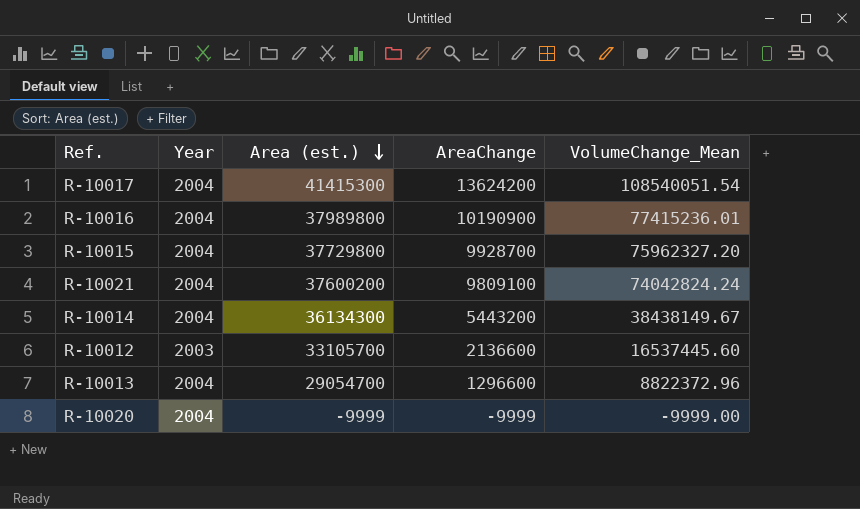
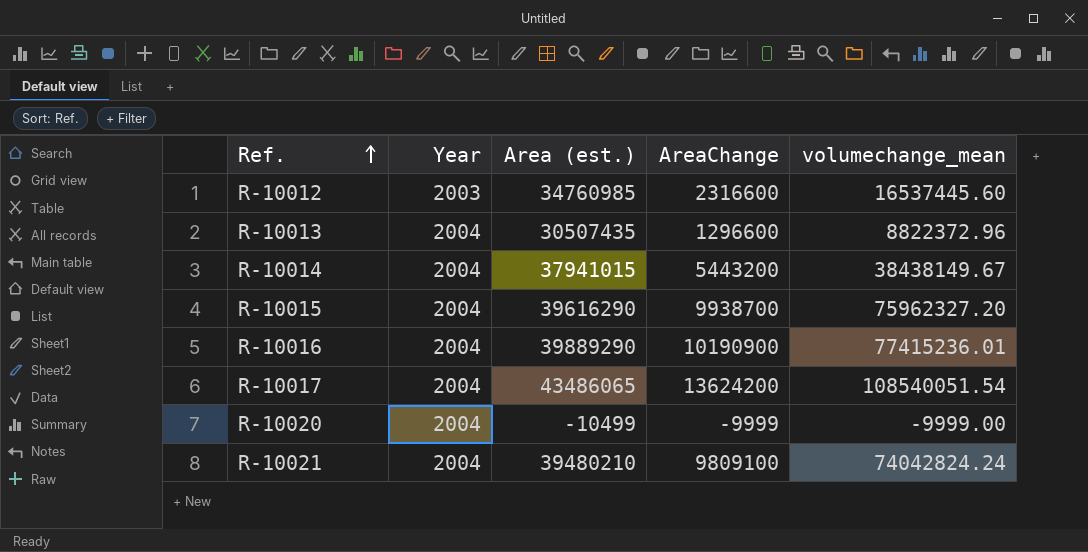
row order: Area (est.) descending -> Ref. ascending
column name: VolumeChange_Mean -> volumechange_mean
R-10012 | Area (est.): 33105700 -> 34760985
R-10012 | AreaChange: 2136600 -> 2316600
R-10013 | Area (est.): 29054700 -> 30507435
R-10014 | Area (est.): 36134300 -> 37941015
R-10015 | Area (est.): 37729800 -> 39616290
R-10015 | AreaChange: 9928700 -> 9938700
R-10016 | Area (est.): 37989800 -> 39889290
R-10017 | Area (est.): 41415300 -> 43486065
R-10020 | Area (est.): -9999 -> -10499
R-10021 | Area (est.): 37600200 -> 39480210

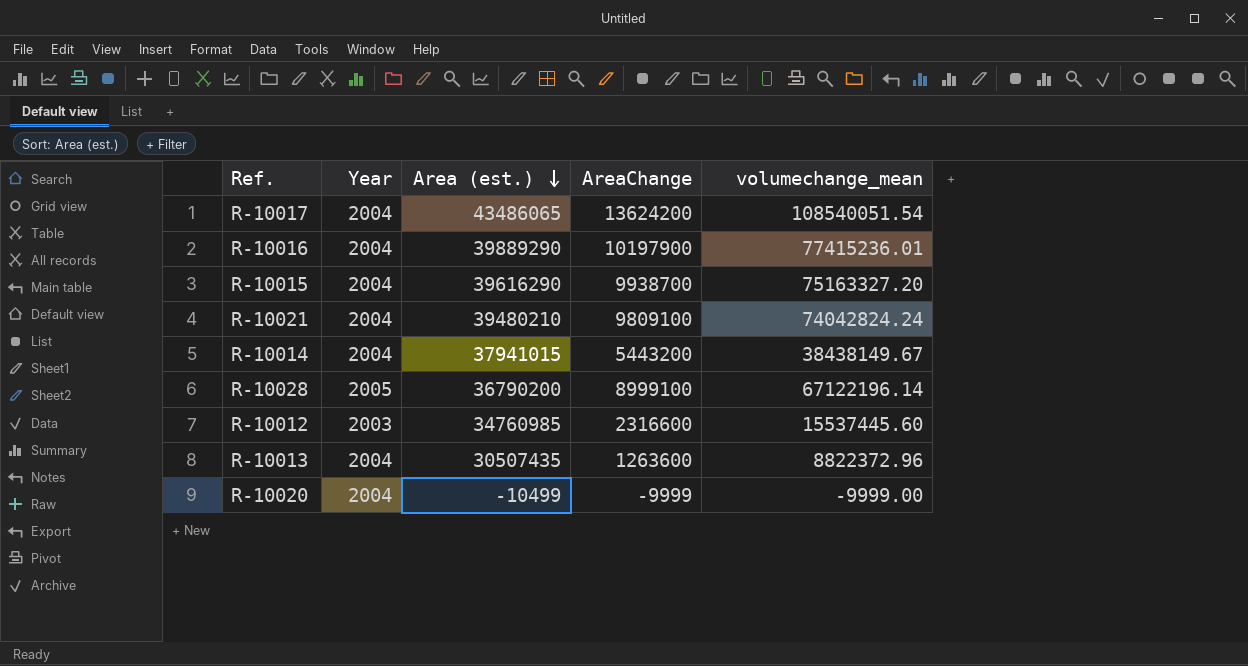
row order: Ref. ascending -> Area (est.) descending
R-10016 | AreaChange: 10190900 -> 10197900
R-10015 | volumechange_mean: 75962327.20 -> 75163327.20
row R-10028: none -> 2005 | 36790200 | 8999100 | 67122196.14
R-10012 | volumechange_mean: 16537445.60 -> 15537445.60
R-10013 | AreaChange: 1296600 -> 1263600

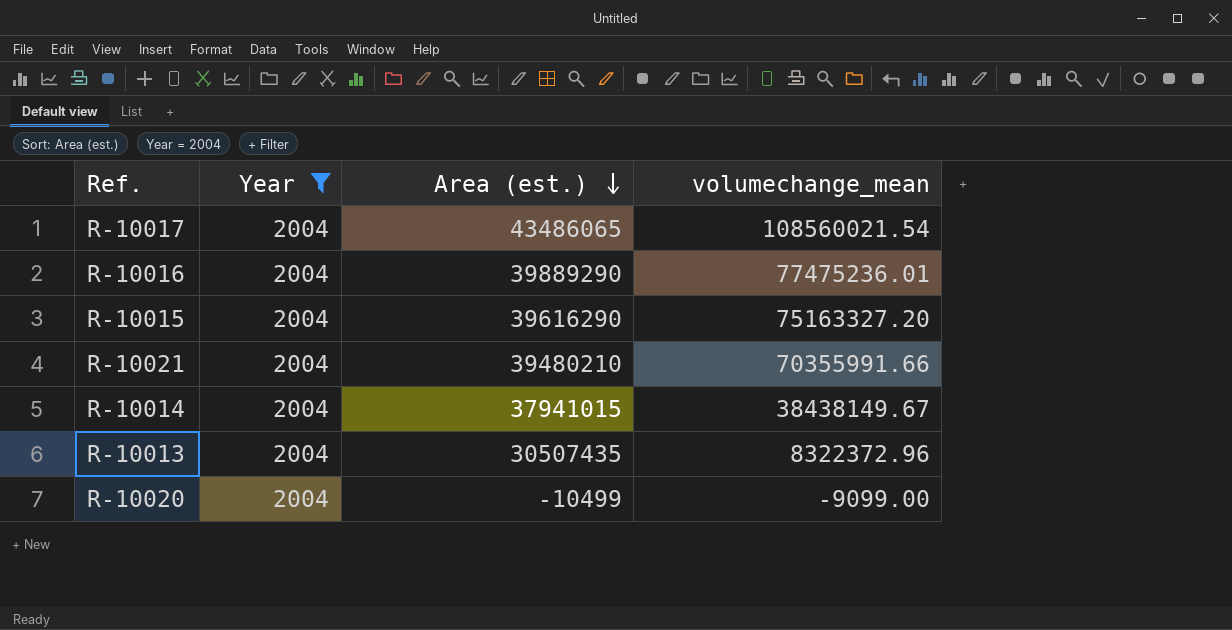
filter: none -> Year = 2004
column AreaChange | position: 4 -> none
R-10017 | volumechange_mean: 108540051.54 -> 108560021.54
R-10016 | volumechange_mean: 77415236.01 -> 77475236.01
R-10021 | volumechange_mean: 74042824.24 -> 70355991.66
R-10013 | volumechange_mean: 8822372.96 -> 8322372.96
R-10020 | volumechange_mean: -9999.00 -> -9099.00

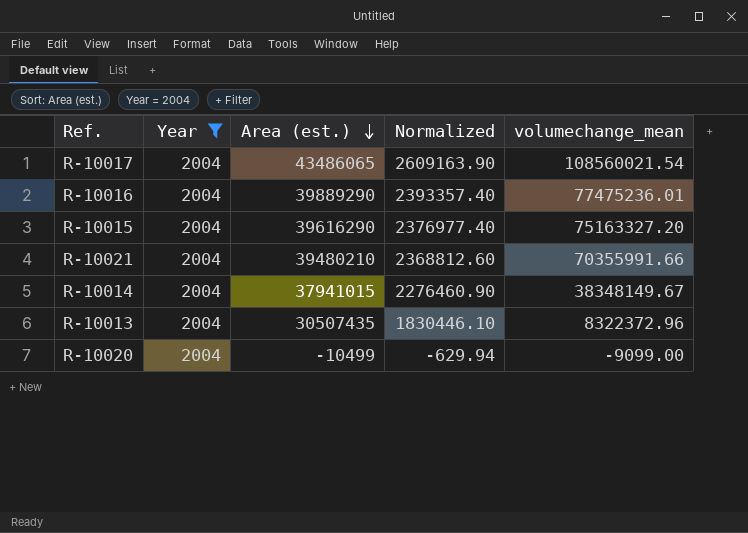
column Normalized | formula: none -> [Area (est.)] * 0.06
R-10014 | volumechange_mean: 38438149.67 -> 38348149.67

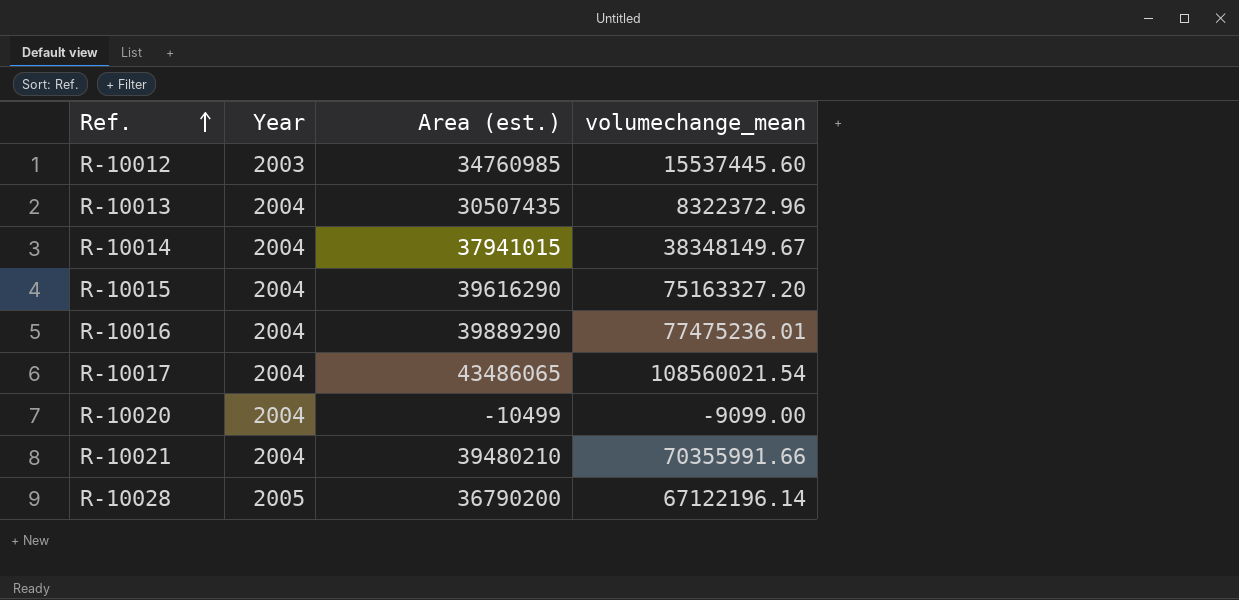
filter: Year = 2004 -> none
row order: Area (est.) descending -> Ref. ascending
column Normalized | formula: [Area (est.)] * 0.06 -> none

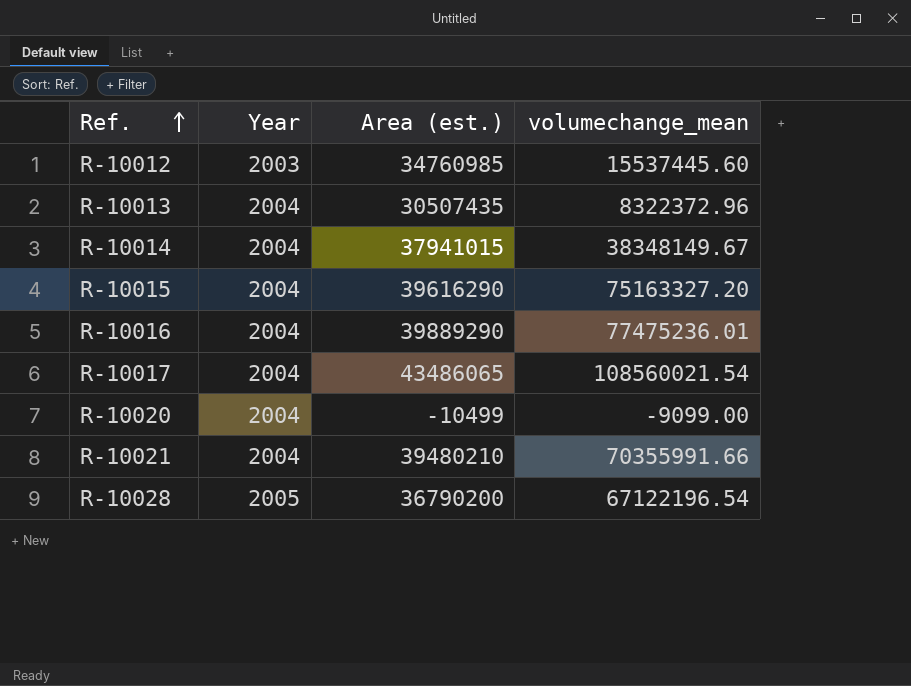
R-10028 | volumechange_mean: 67122196.14 -> 67122196.54

